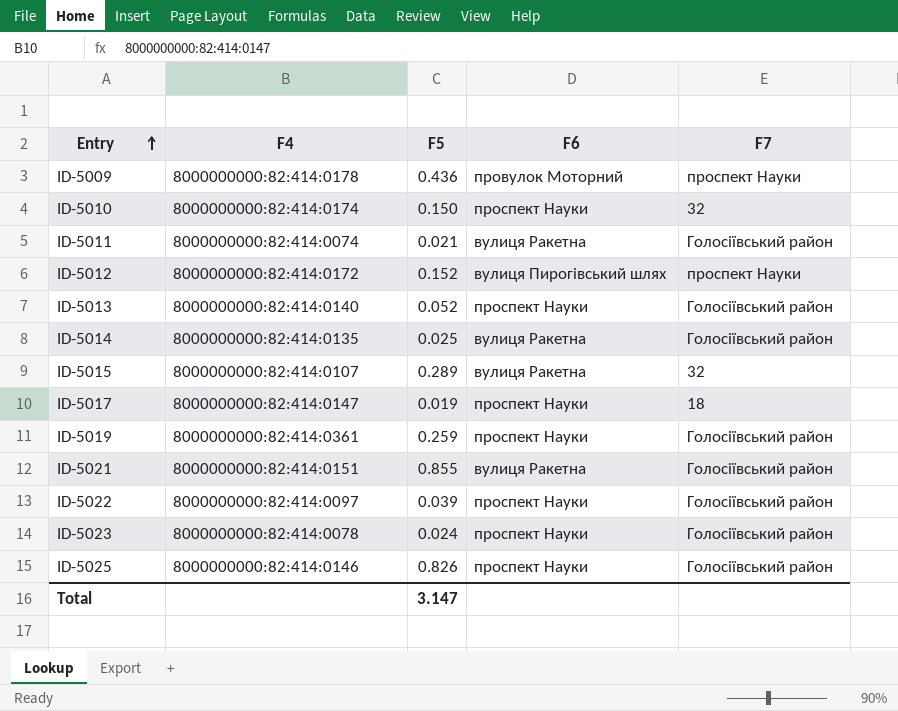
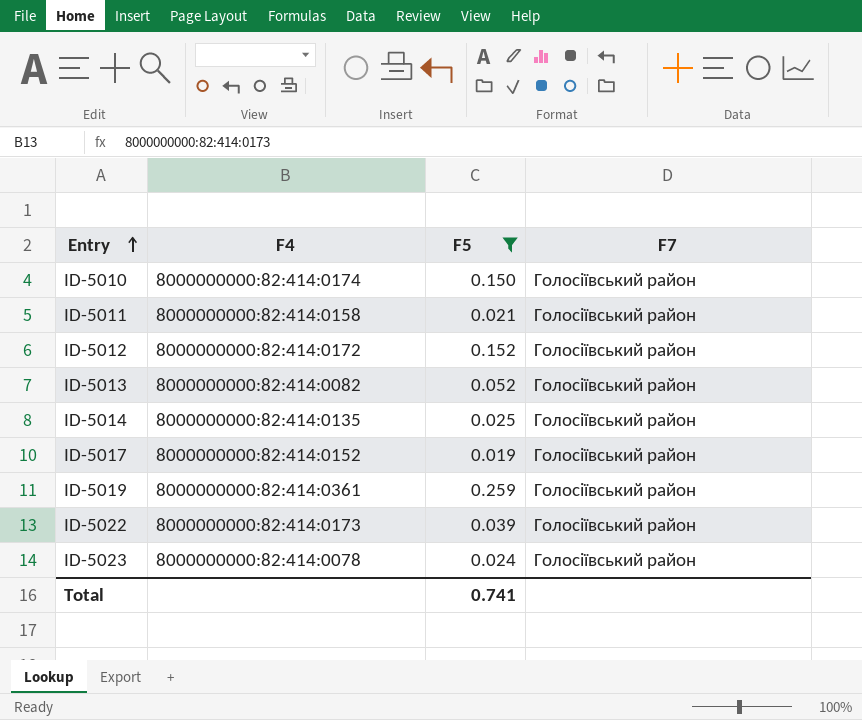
filter: none -> F5 <= 0.259
column F6 | position: 4 -> none
ID-5010 | F7: 32 -> Голосіївський район
ID-5011 | F4: 8000000000:82:414:0074 -> 8000000000:82:414:0158
ID-5012 | F7: проспект Науки -> Голосіївський район
ID-5013 | F4: 8000000000:82:414:0140 -> 8000000000:82:414:0082
ID-5017 | F4: 8000000000:82:414:0147 -> 8000000000:82:414:0152
ID-5017 | F7: 18 -> Голосіївський район
ID-5022 | F4: 8000000000:82:414:0097 -> 8000000000:82:414:0173
Total | F5: 3.147 -> 0.741

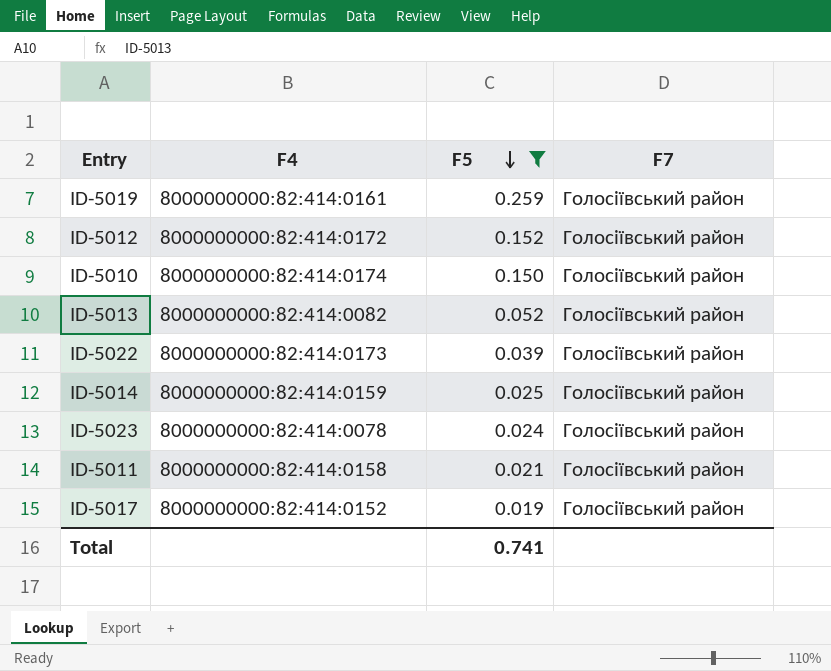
row order: Entry ascending -> F5 descending
ID-5019 | F4: 8000000000:82:414:0361 -> 8000000000:82:414:0161
ID-5014 | F4: 8000000000:82:414:0135 -> 8000000000:82:414:0159

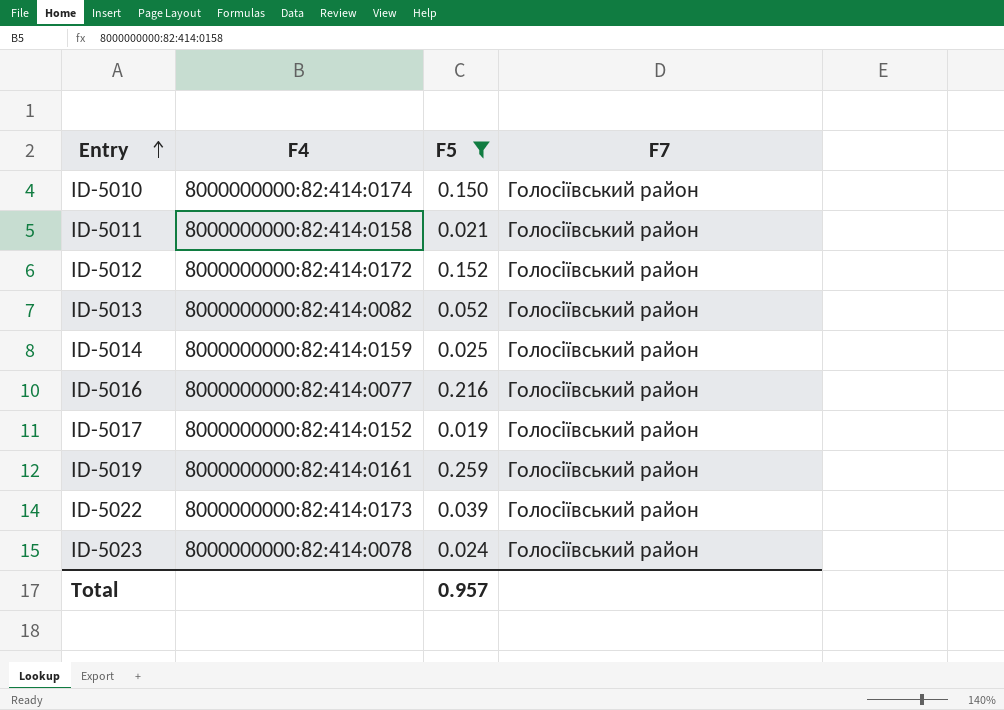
row order: F5 descending -> Entry ascending
row ID-5016: none -> 8000000000:82:414:0077 | 0.216 | Голосіївський район
Total | F5: 0.741 -> 0.957

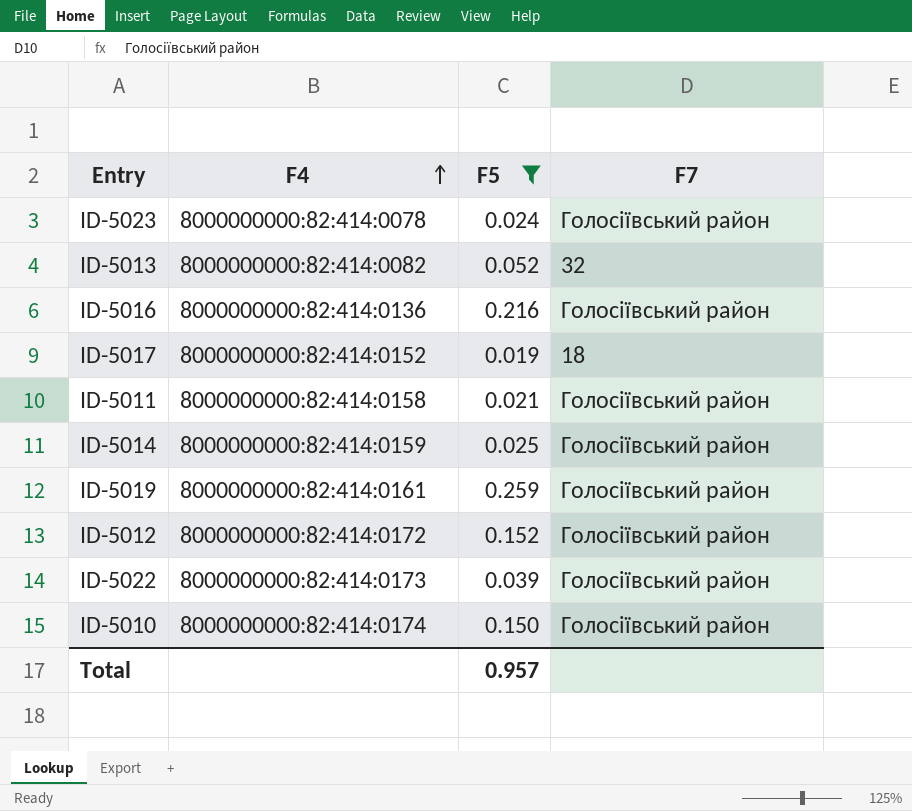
row order: Entry ascending -> F4 ascending
ID-5013 | F7: Голосіївський район -> 32
ID-5016 | F4: 8000000000:82:414:0077 -> 8000000000:82:414:0136
ID-5017 | F7: Голосіївський район -> 18

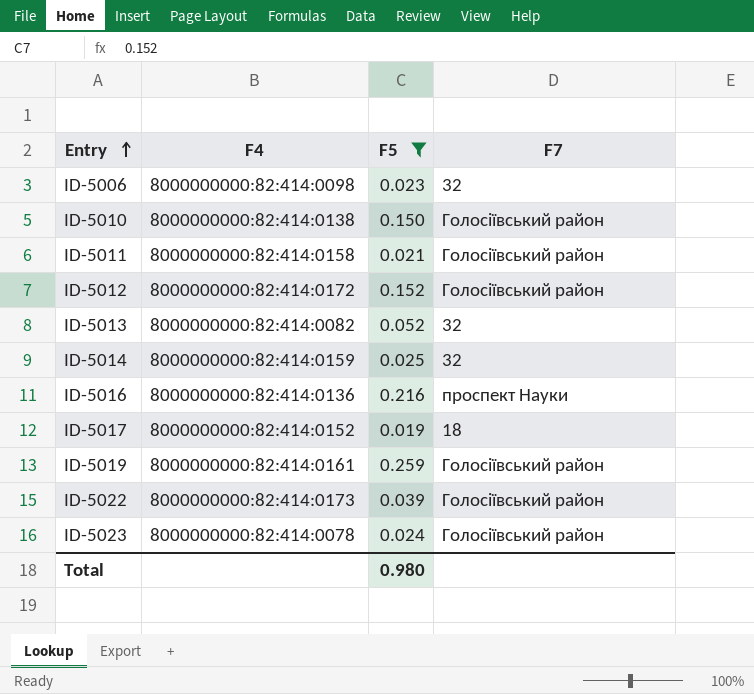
row order: F4 ascending -> Entry ascending
row ID-5006: none -> 8000000000:82:414:0098 | 0.023 | 32
ID-5010 | F4: 8000000000:82:414:0174 -> 8000000000:82:414:0138
ID-5014 | F7: Голосіївський район -> 32
ID-5016 | F7: Голосіївський район -> проспект Науки
Total | F5: 0.957 -> 0.980

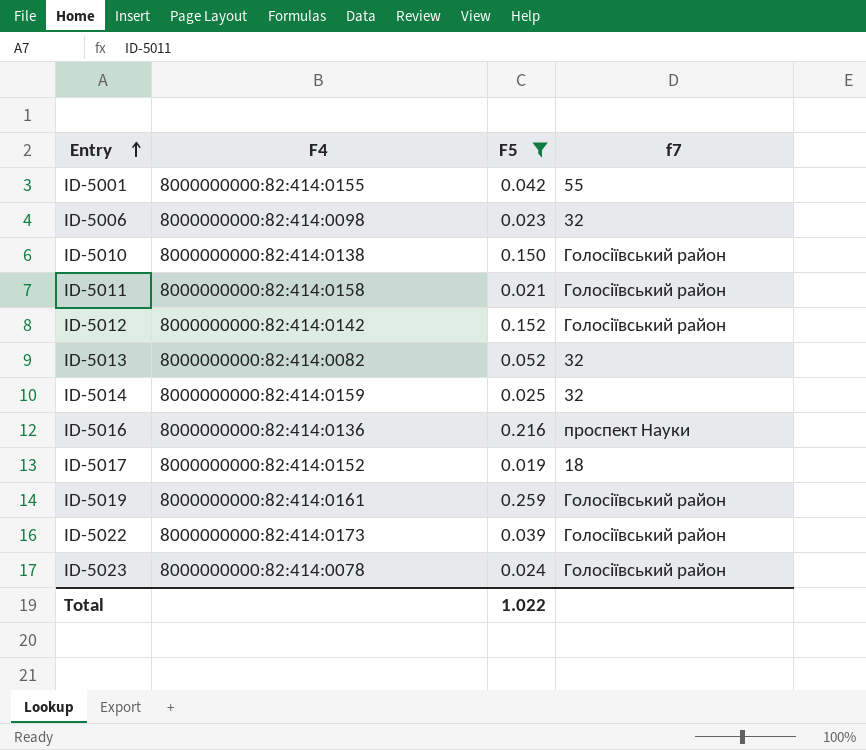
column name: F7 -> f7
row ID-5001: none -> 8000000000:82:414:0155 | 0.042 | 55
ID-5012 | F4: 8000000000:82:414:0172 -> 8000000000:82:414:0142
Total | F5: 0.980 -> 1.022

